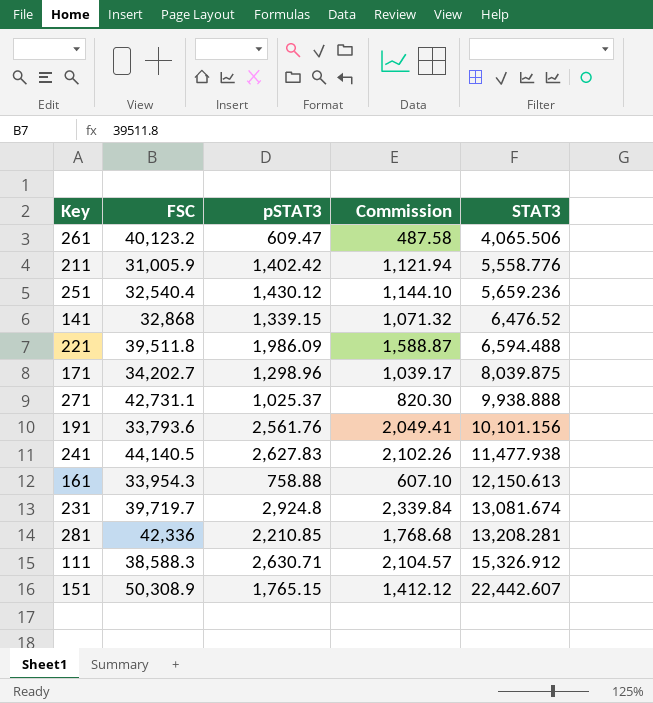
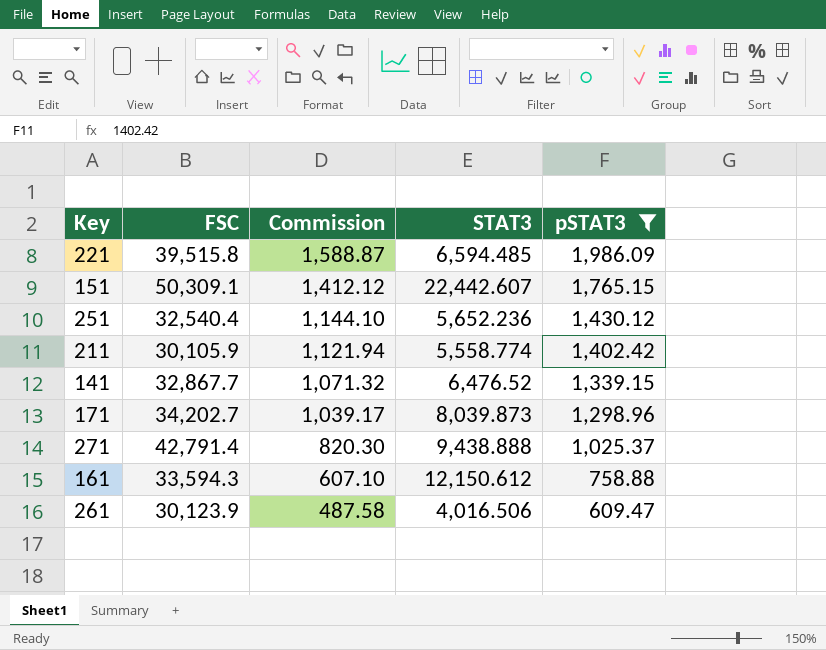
filter: none -> pSTAT3 <= 1,986.09
row order: STAT3 ascending -> Commission descending
column pSTAT3 | position: 3 -> 5
221 | FSC: 39,511.8 -> 39,515.8
221 | STAT3: 6,594.488 -> 6,594.485
151 | FSC: 50,308.9 -> 50,309.1
251 | STAT3: 5,659.236 -> 5,652.236
211 | FSC: 31,005.9 -> 30,105.9
211 | STAT3: 5,558.776 -> 5,558.774
141 | FSC: 32,868 -> 32,867.7
171 | STAT3: 8,039.875 -> 8,039.873
271 | FSC: 42,731.1 -> 42,791.4
271 | STAT3: 9,938.888 -> 9,438.888
161 | FSC: 33,954.3 -> 33,594.3
161 | STAT3: 12,150.613 -> 12,150.612
261 | FSC: 40,123.2 -> 30,123.9
261 | STAT3: 4,065.506 -> 4,016.506

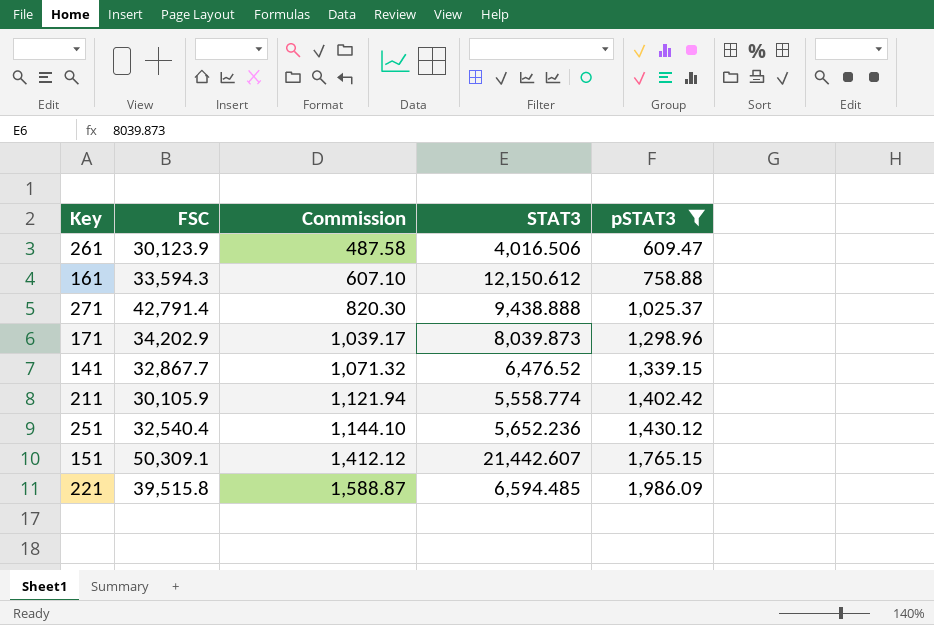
row order: Commission descending -> Commission ascending
171 | FSC: 34,202.7 -> 34,202.9
151 | STAT3: 22,442.607 -> 21,442.607

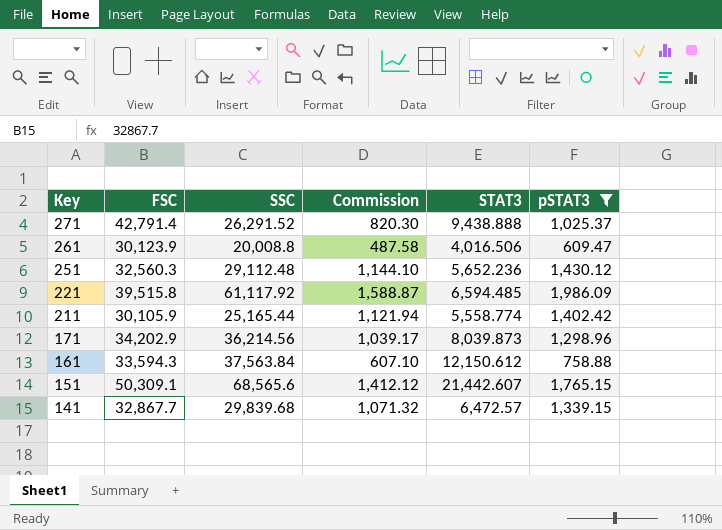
row order: Commission ascending -> Key descending
column SSC | position: none -> 3
251 | FSC: 32,540.4 -> 32,560.3
141 | STAT3: 6,476.52 -> 6,472.57

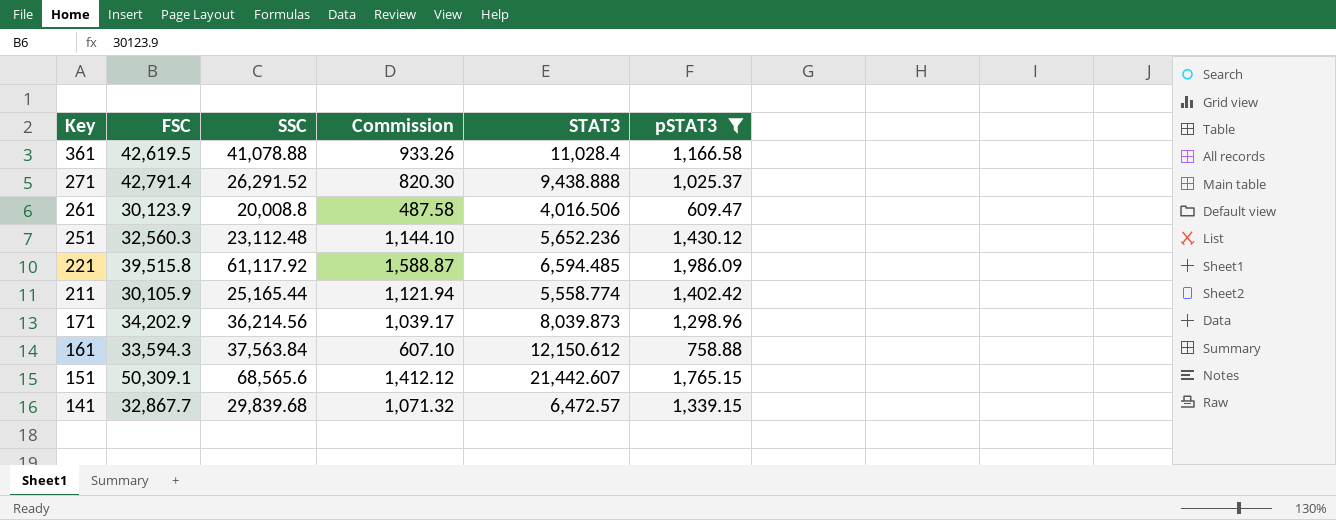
row 361: none -> 42,619.5 | 41,078.88 | 933.26 | 11,028.4 | 1,166.58
251 | SSC: 29,112.48 -> 23,112.48

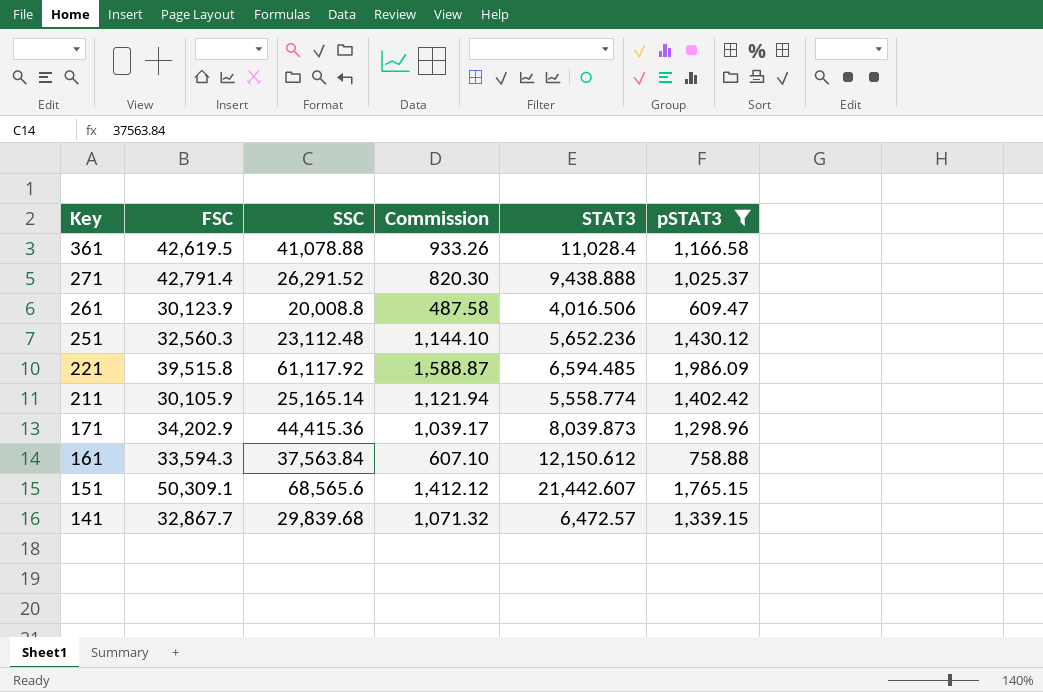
211 | SSC: 25,165.44 -> 25,165.14
171 | SSC: 36,214.56 -> 44,415.36

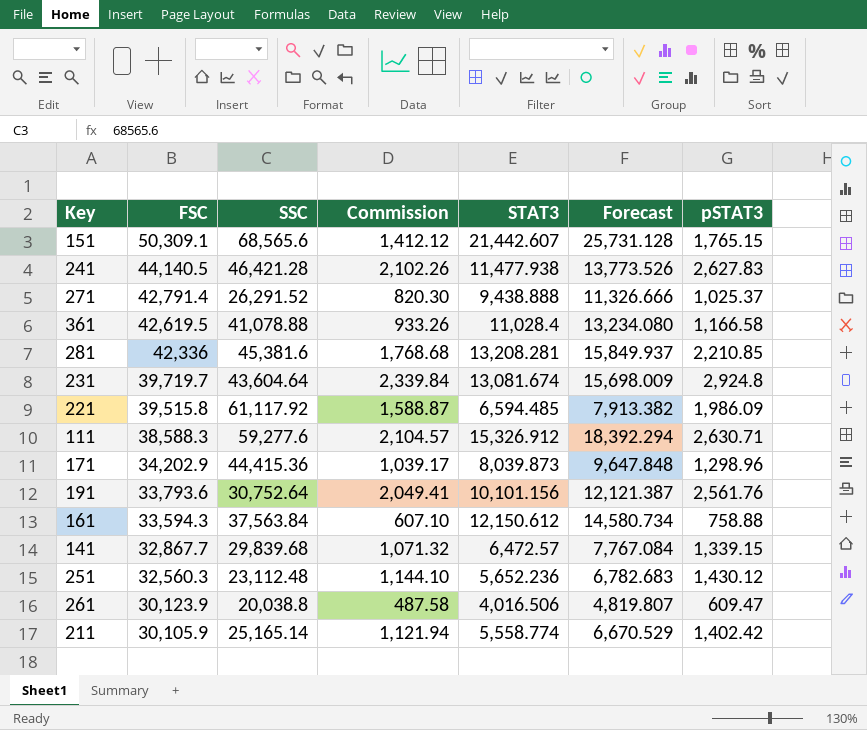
filter: pSTAT3 <= 1,986.09 -> none
row order: Key descending -> FSC descending
column Forecast | formula: none -> [STAT3] * 1.2
261 | SSC: 20,008.8 -> 20,038.8

